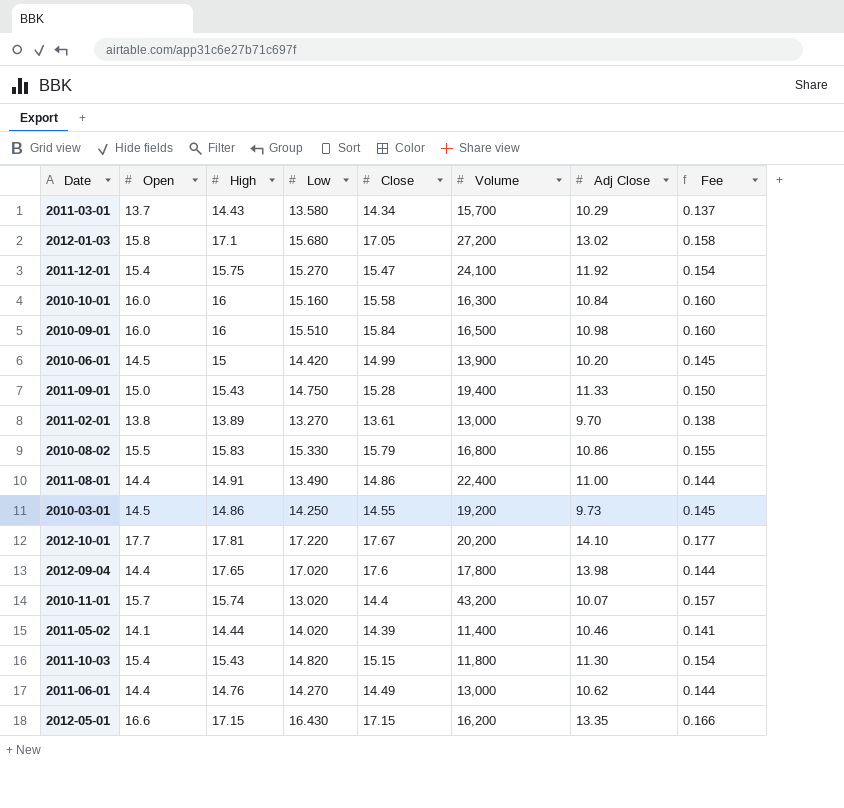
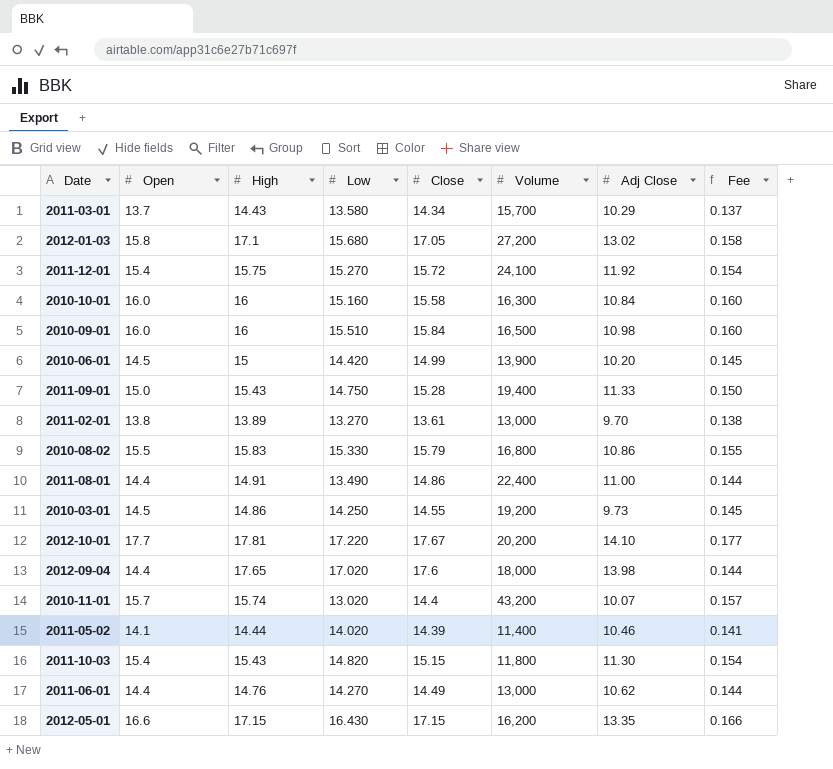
2011-12-01 | Close: 15.47 -> 15.72
2012-09-04 | Volume: 17,800 -> 18,000

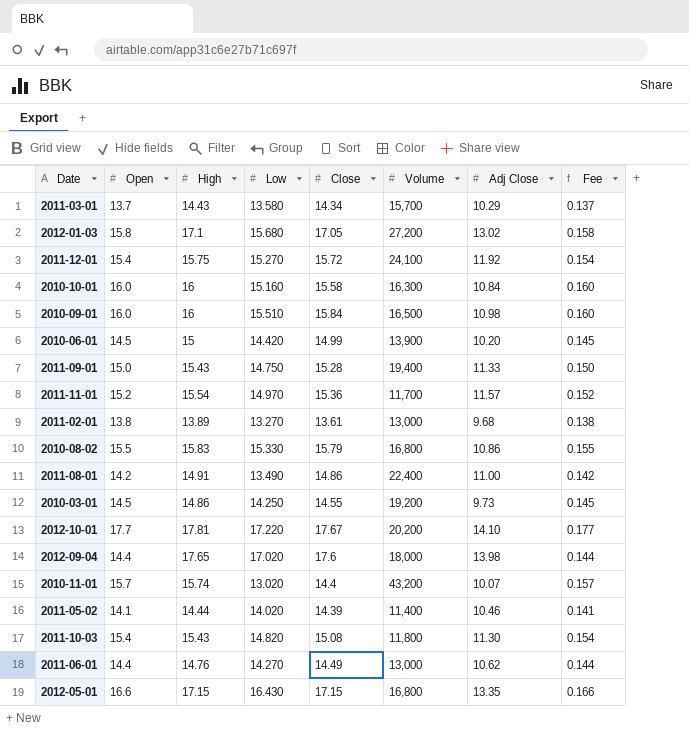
row 2011-11-01: none -> 15.2 | 15.54 | 14.970 | 15.36 | 11,700 | 11.57 | 0.152
2011-02-01 | Adj Close: 9.70 -> 9.68
2011-08-01 | Open: 14.4 -> 14.2
2011-08-01 | Fee: 0.144 -> 0.142
2011-10-03 | Close: 15.15 -> 15.08
2012-05-01 | Volume: 16,200 -> 16,800

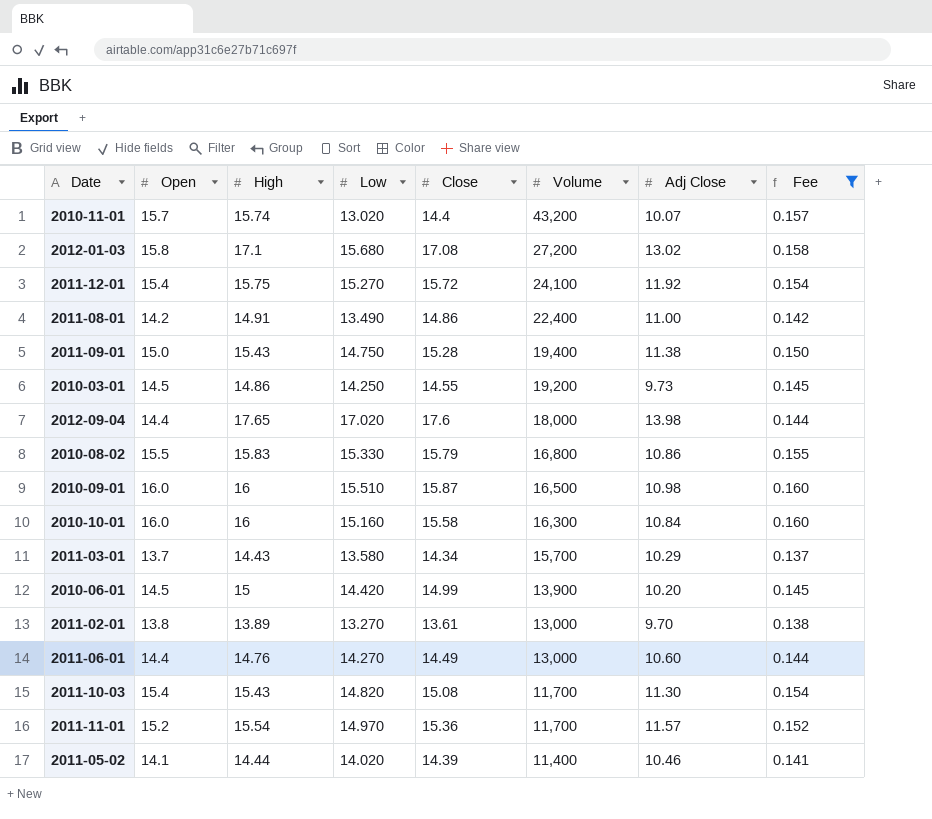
filter: none -> Fee <= 0.160
row order: none -> Volume descending
2012-01-03 | Close: 17.05 -> 17.08
2011-09-01 | Adj Close: 11.33 -> 11.38
2010-09-01 | Close: 15.84 -> 15.87
2011-02-01 | Adj Close: 9.68 -> 9.70
2011-06-01 | Adj Close: 10.62 -> 10.60
2011-10-03 | Volume: 11,800 -> 11,700

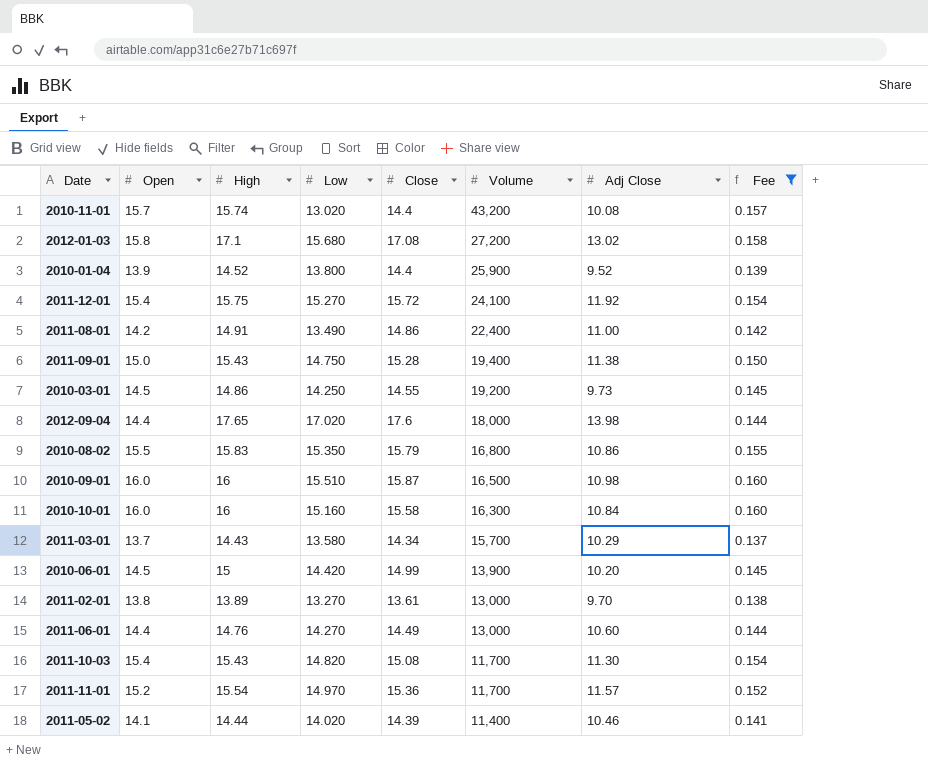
2010-11-01 | Adj Close: 10.07 -> 10.08
row 2010-01-04: none -> 13.9 | 14.52 | 13.800 | 14.4 | 25,900 | 9.52 | 0.139
2010-08-02 | Low: 15.330 -> 15.350

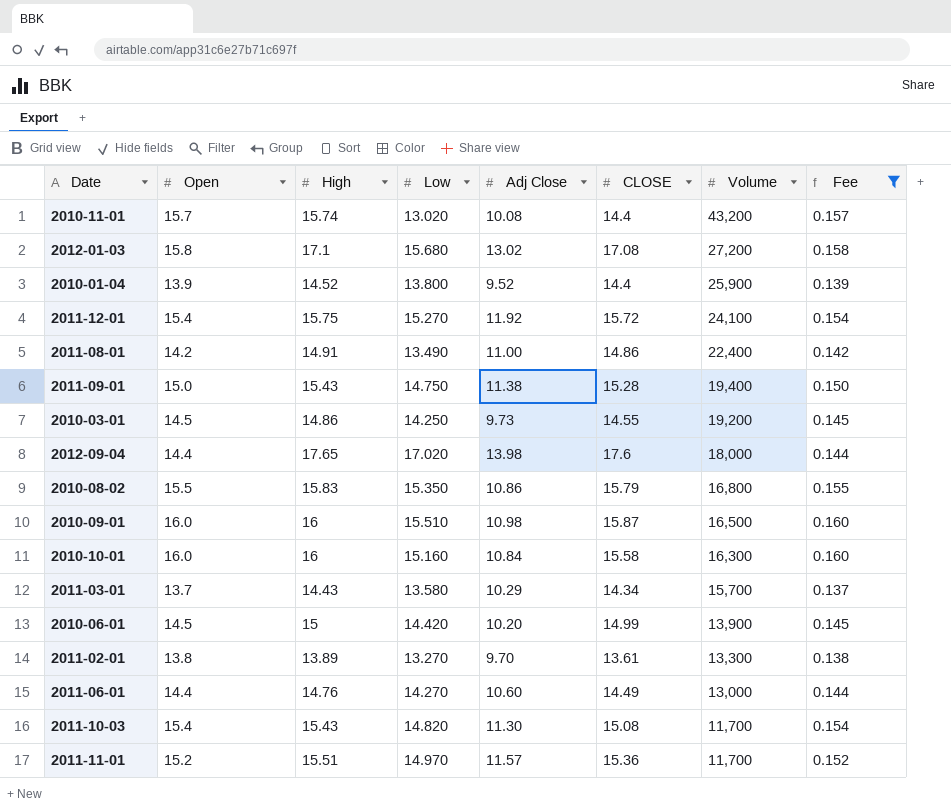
column Adj Close | position: 7 -> 5
column name: Close -> CLOSE
row 2011-05-02: 14.1 | 14.44 | 14.020 | 14.39 | 11,400 | 10.46 | 0.141 -> none
2011-02-01 | Volume: 13,000 -> 13,300
2011-11-01 | High: 15.54 -> 15.51

